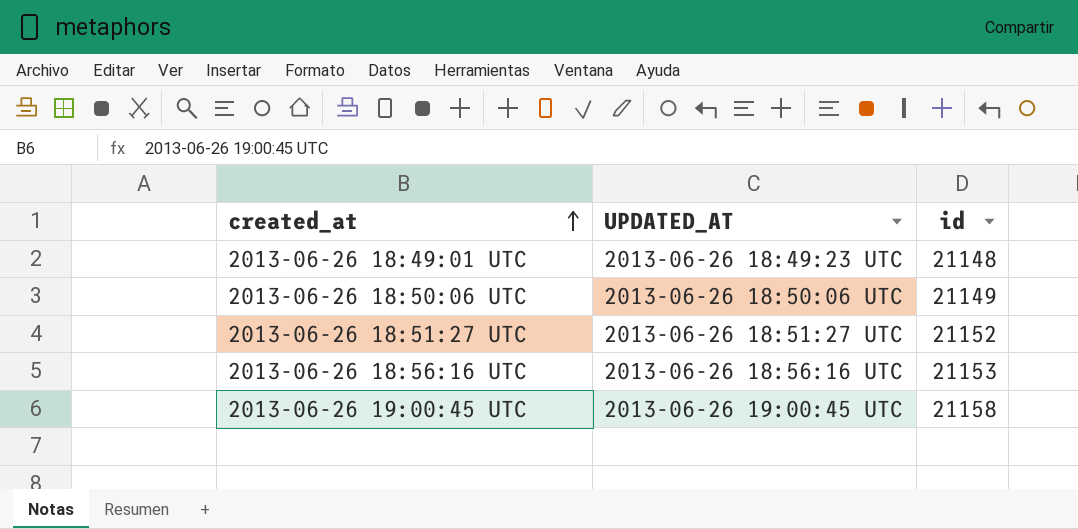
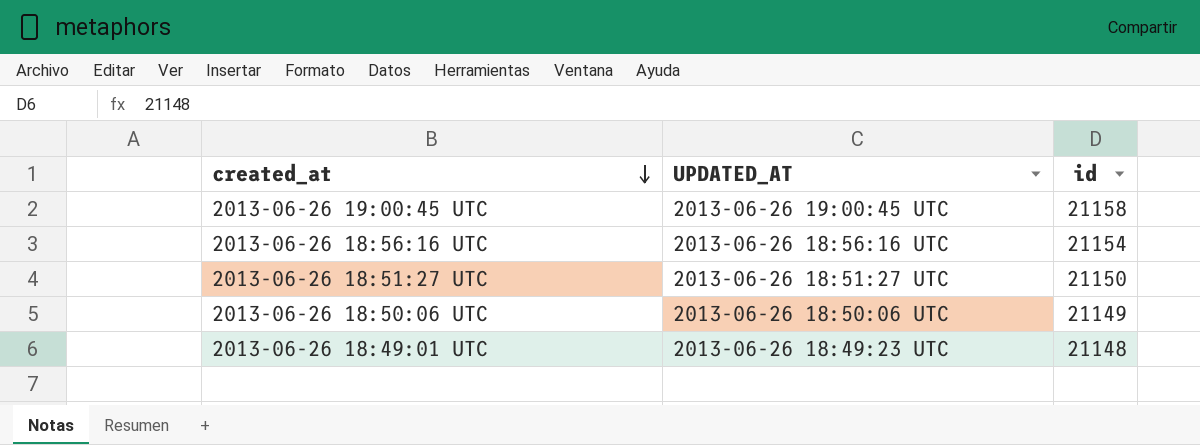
row order: created_at ascending -> created_at descending
2013-06-26 18:56:16 UTC | id: 21153 -> 21154
2013-06-26 18:51:27 UTC | id: 21152 -> 21150

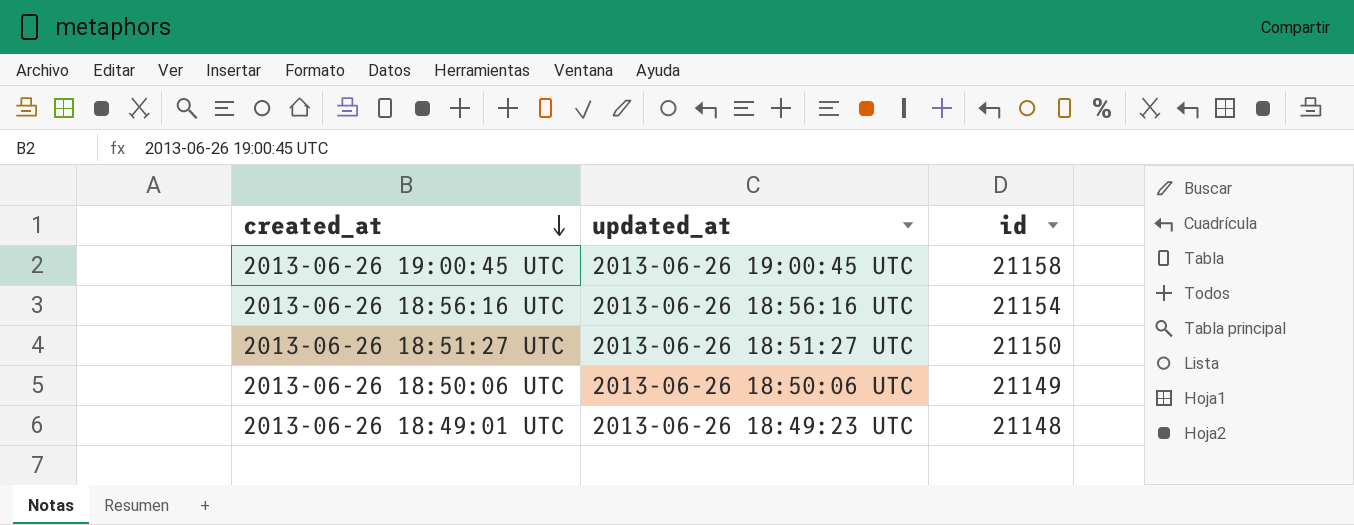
column name: UPDATED_AT -> updated_at

